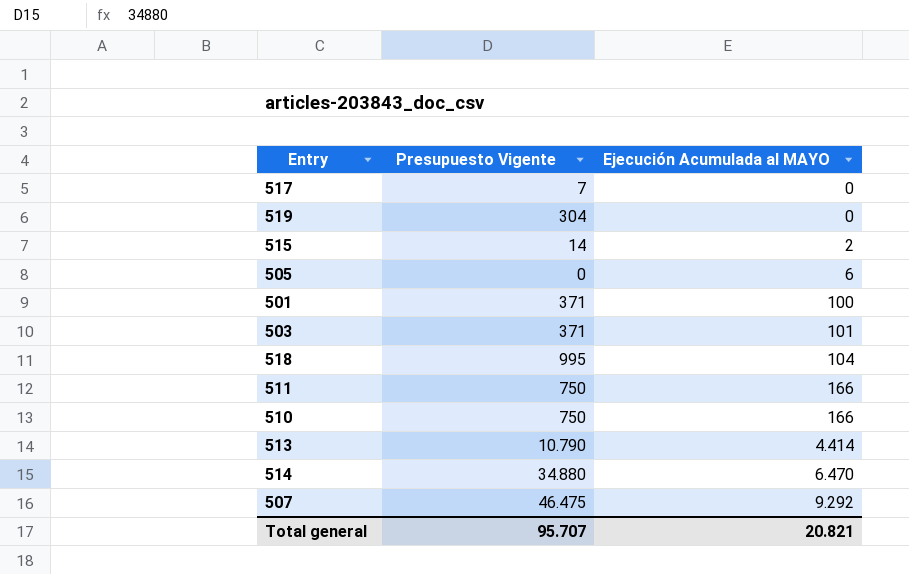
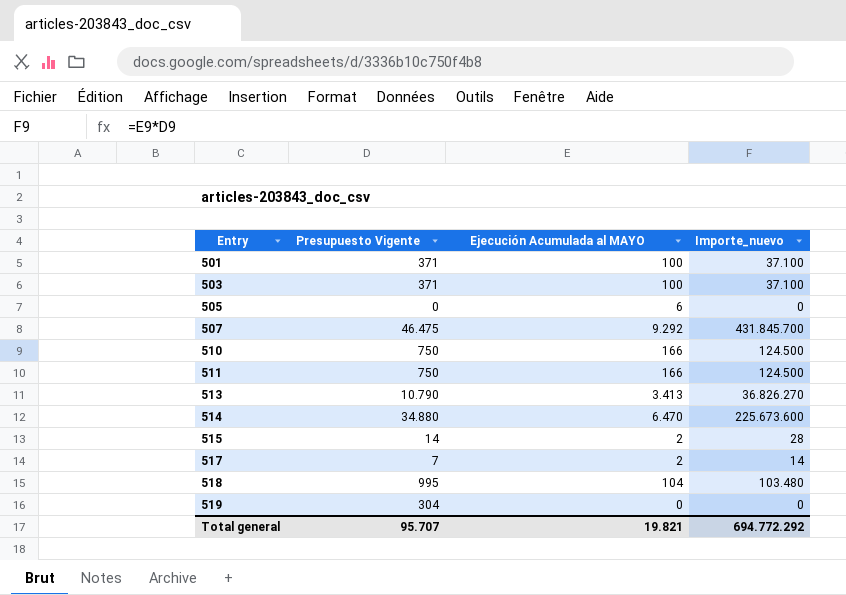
row order: Ejecución Acumulada al MAYO ascending -> Entry ascending
column Importe_nuevo | formula: none -> [Presupuesto Vigente] * [Ejecución Acumulada al MAYO]
503 | Ejecución Acumulada al MAYO: 101 -> 100
513 | Ejecución Acumulada al MAYO: 4.414 -> 3.413
517 | Ejecución Acumulada al MAYO: 0 -> 2
Total general | Ejecución Acumulada al MAYO: 20.821 -> 19.821

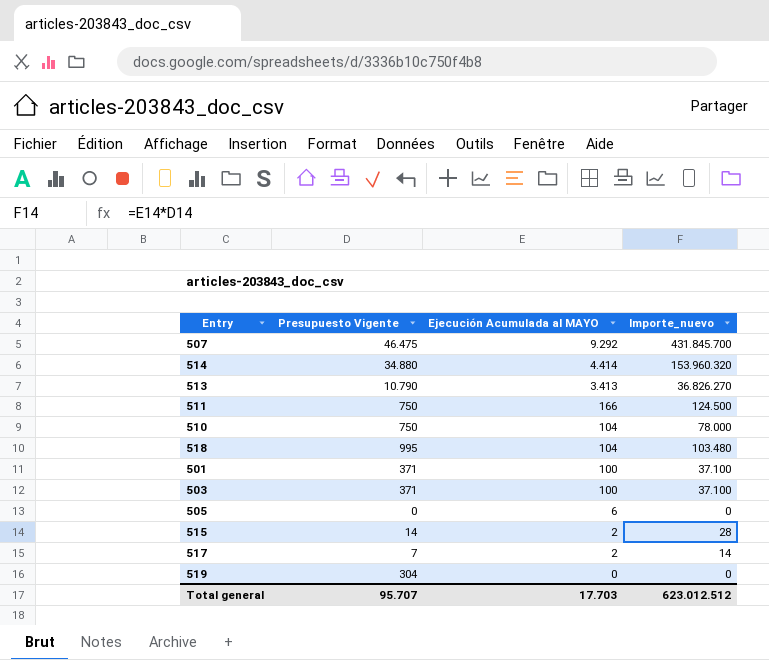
row order: Entry ascending -> Ejecución Acumulada al MAYO descending
514 | Ejecución Acumulada al MAYO: 6.470 -> 4.414
514 | Importe_nuevo: 225.673.600 -> 153.960.320
510 | Ejecución Acumulada al MAYO: 166 -> 104
510 | Importe_nuevo: 124.500 -> 78.000
Total general | Ejecución Acumulada al MAYO: 19.821 -> 17.703
Total general | Importe_nuevo: 694.772.292 -> 623.012.512

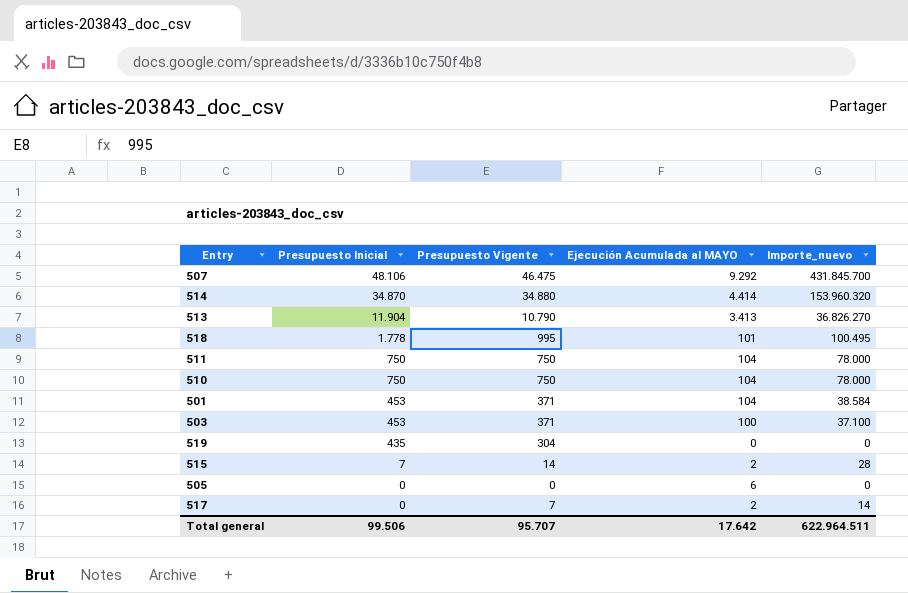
row order: Ejecución Acumulada al MAYO descending -> Presupuesto Inicial descending
column Presupuesto Inicial | position: none -> 2
518 | Ejecución Acumulada al MAYO: 104 -> 101
518 | Importe_nuevo: 103.480 -> 100.495
511 | Ejecución Acumulada al MAYO: 166 -> 104
511 | Importe_nuevo: 124.500 -> 78.000
501 | Ejecución Acumulada al MAYO: 100 -> 104
501 | Importe_nuevo: 37.100 -> 38.584
Total general | Ejecución Acumulada al MAYO: 17.703 -> 17.642
Total general | Importe_nuevo: 623.012.512 -> 622.964.511

